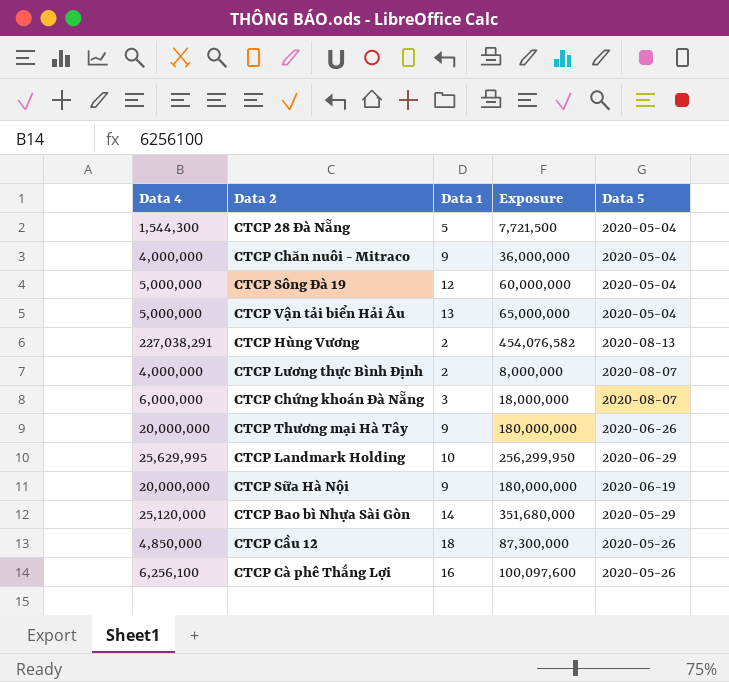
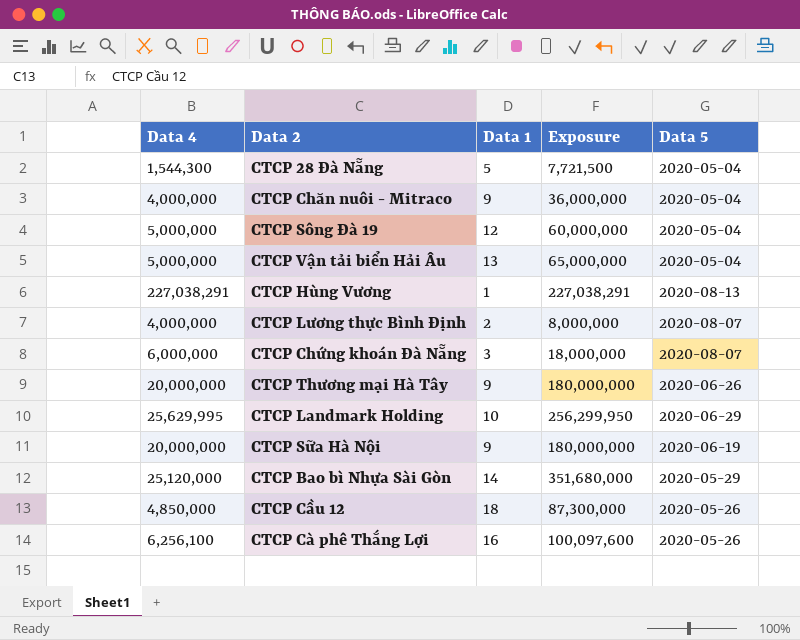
CTCP Hùng Vương | Data 1: 2 -> 1
CTCP Hùng Vương | Exposure: 454,076,582 -> 227,038,291

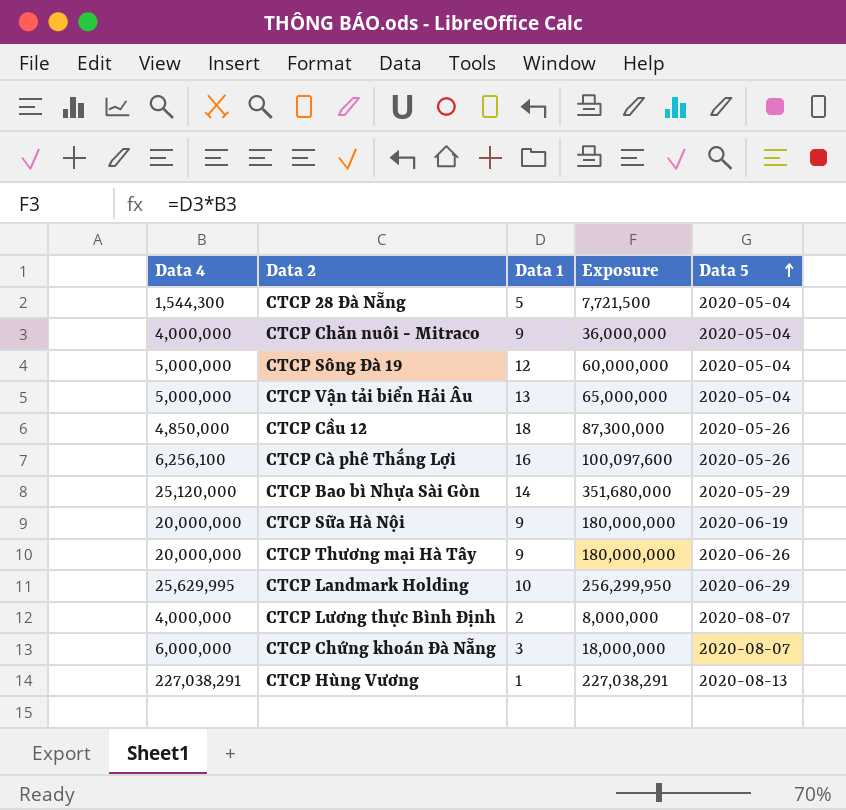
row order: none -> Data 5 ascending

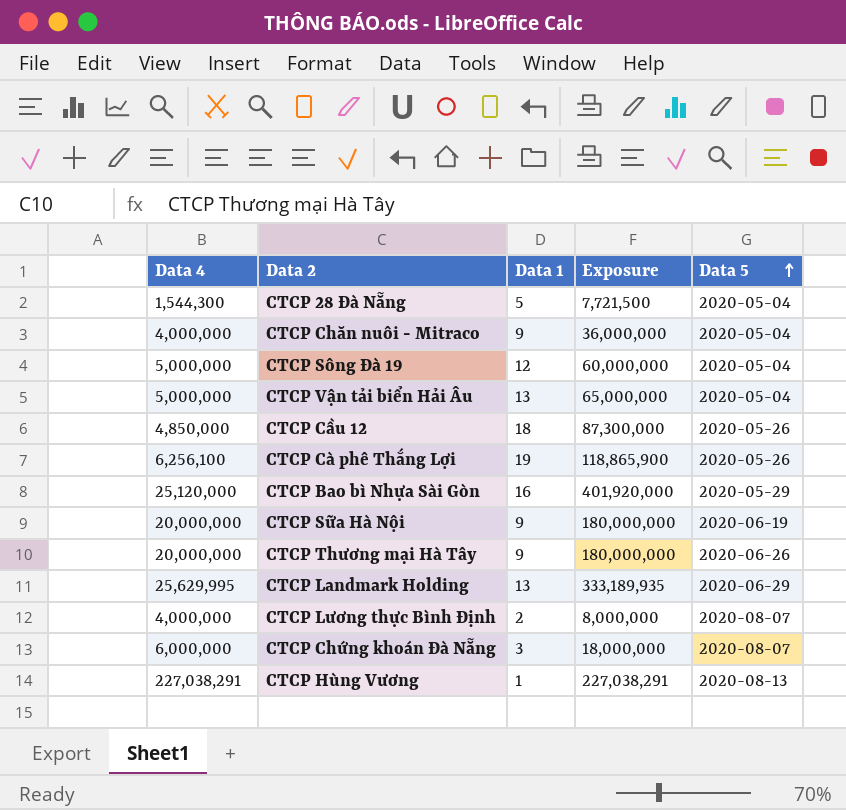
CTCP Cà phê Thắng Lợi | Data 1: 16 -> 19
CTCP Cà phê Thắng Lợi | Exposure: 100,097,600 -> 118,865,900
CTCP Bao bì Nhựa Sài Gòn | Data 1: 14 -> 16
CTCP Bao bì Nhựa Sài Gòn | Exposure: 351,680,000 -> 401,920,000
CTCP Landmark Holding | Data 1: 10 -> 13
CTCP Landmark Holding | Exposure: 256,299,950 -> 333,189,935

